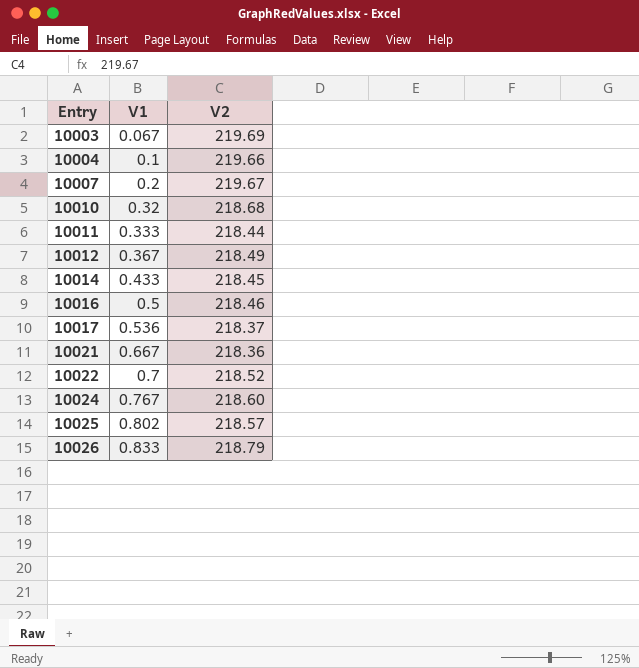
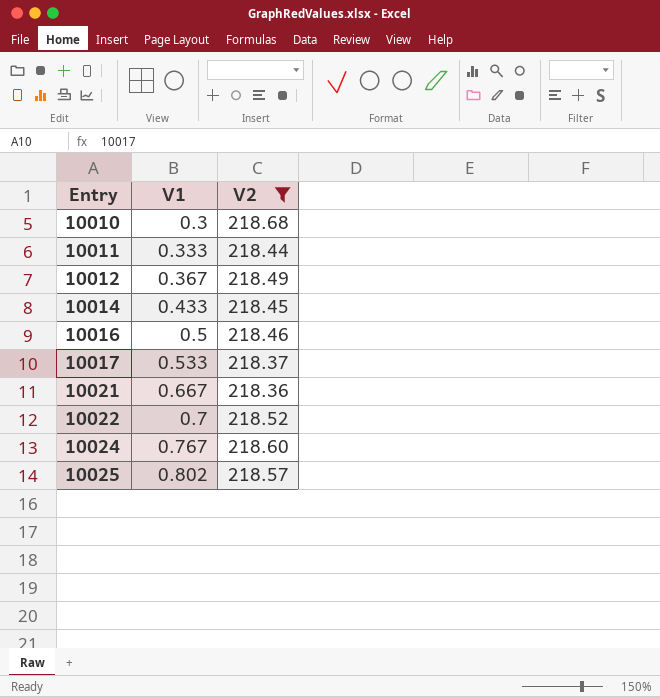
filter: none -> V2 <= 218.68
10010 | V1: 0.32 -> 0.3
10017 | V1: 0.536 -> 0.533

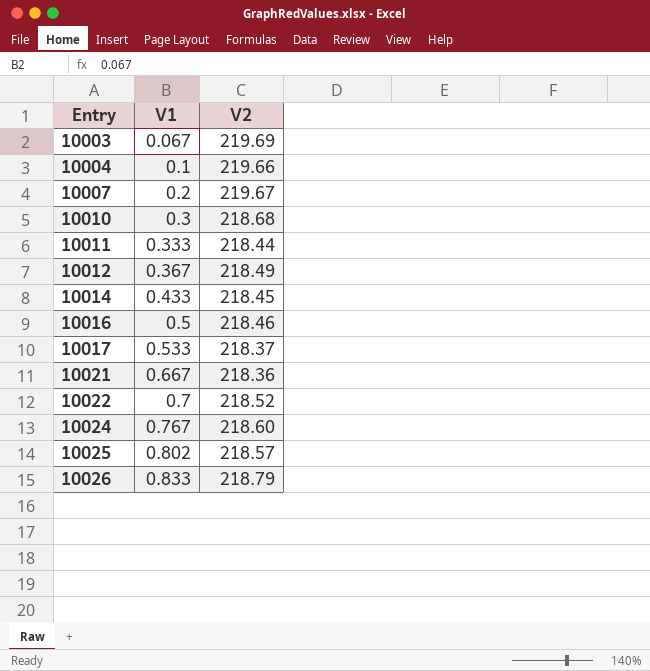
filter: V2 <= 218.68 -> none

